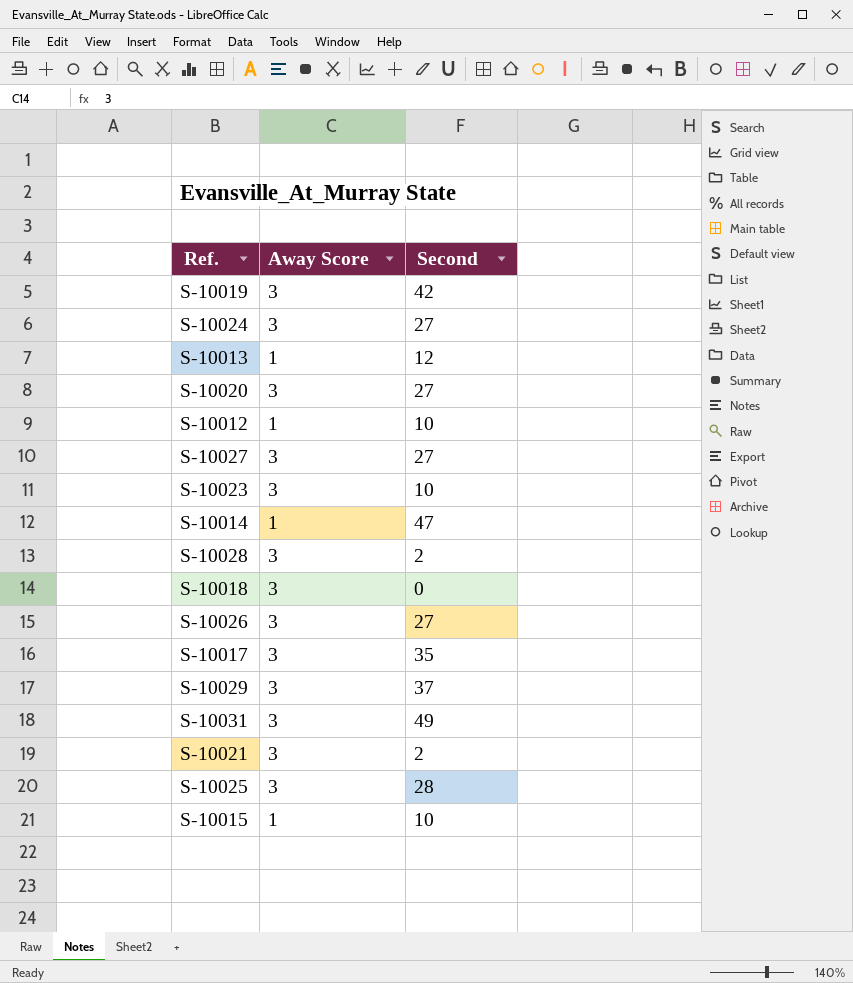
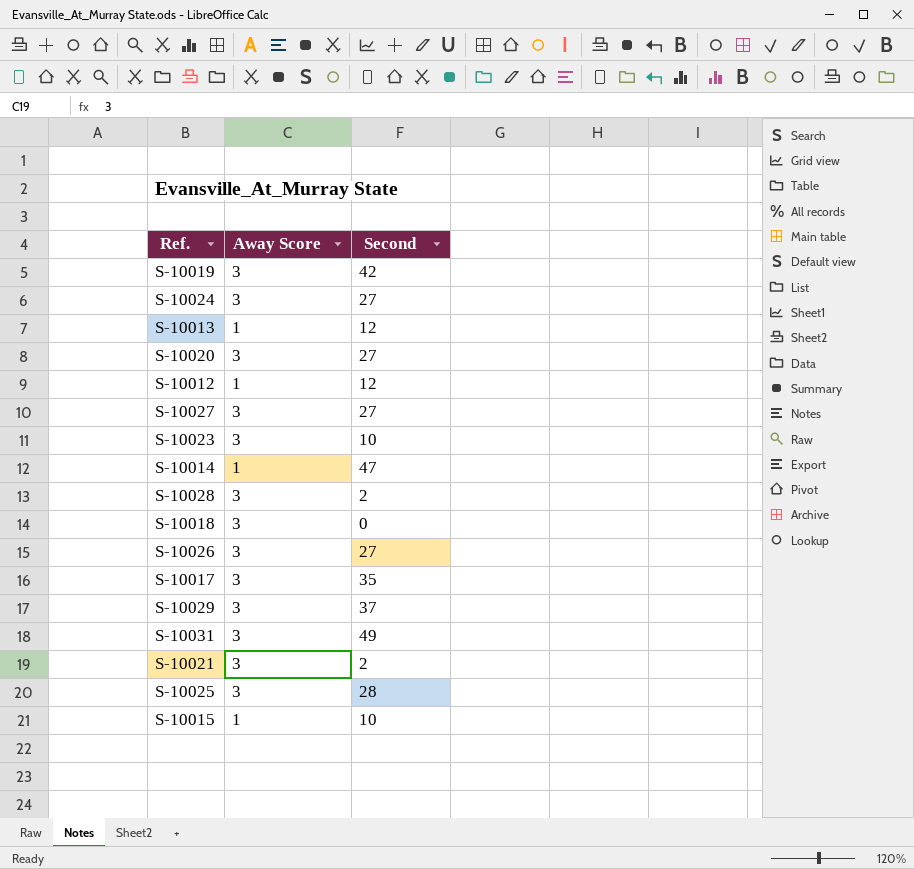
S-10012 | Second: 10 -> 12

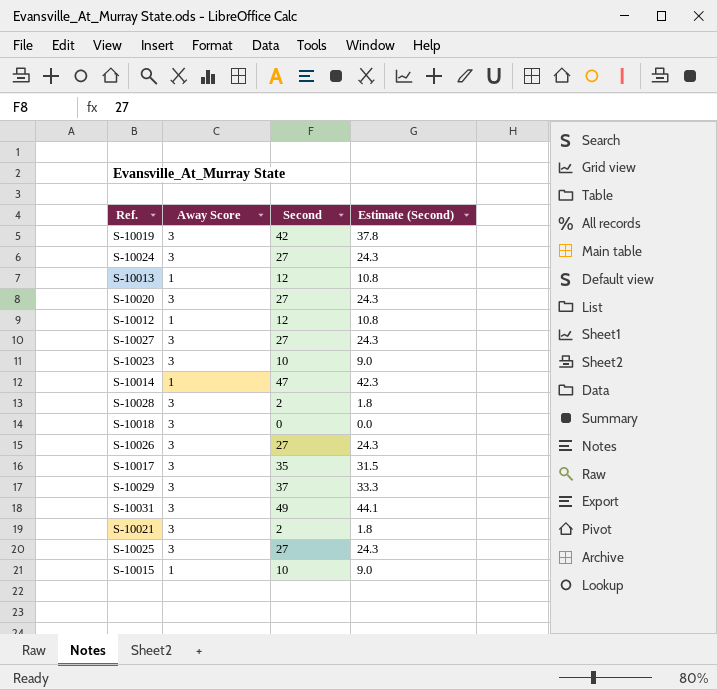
column Estimate (Second) | formula: none -> [Second] * 0.9
S-10025 | Second: 28 -> 27

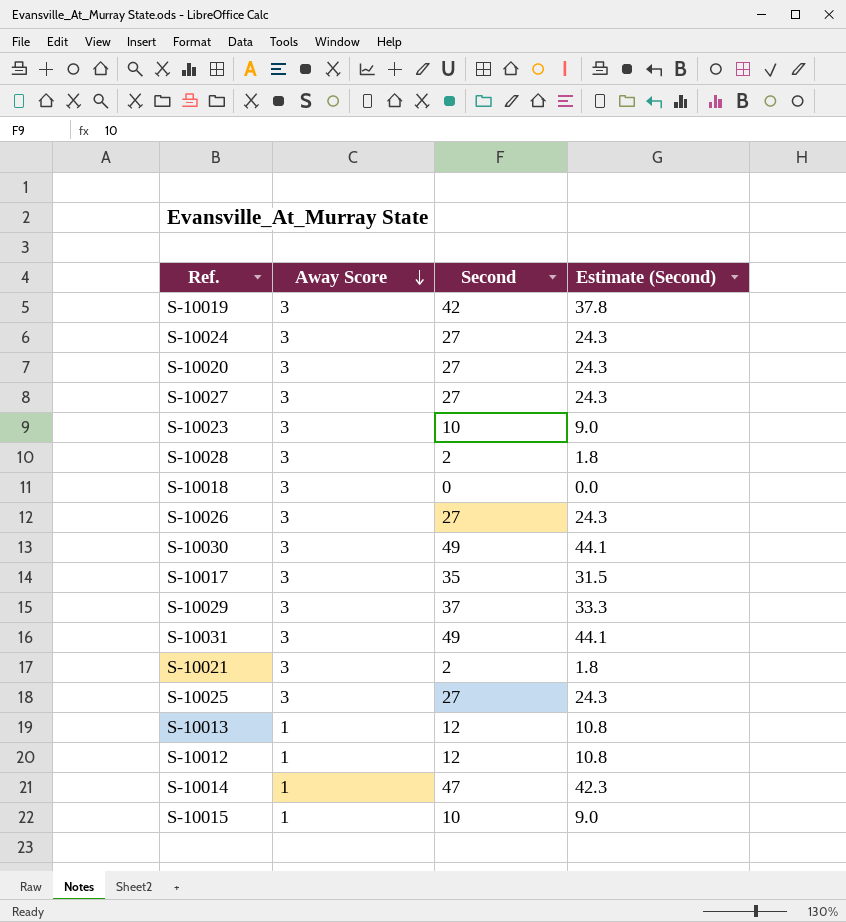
row order: none -> Away Score descending
row S-10030: none -> 3 | 49 | 44.1

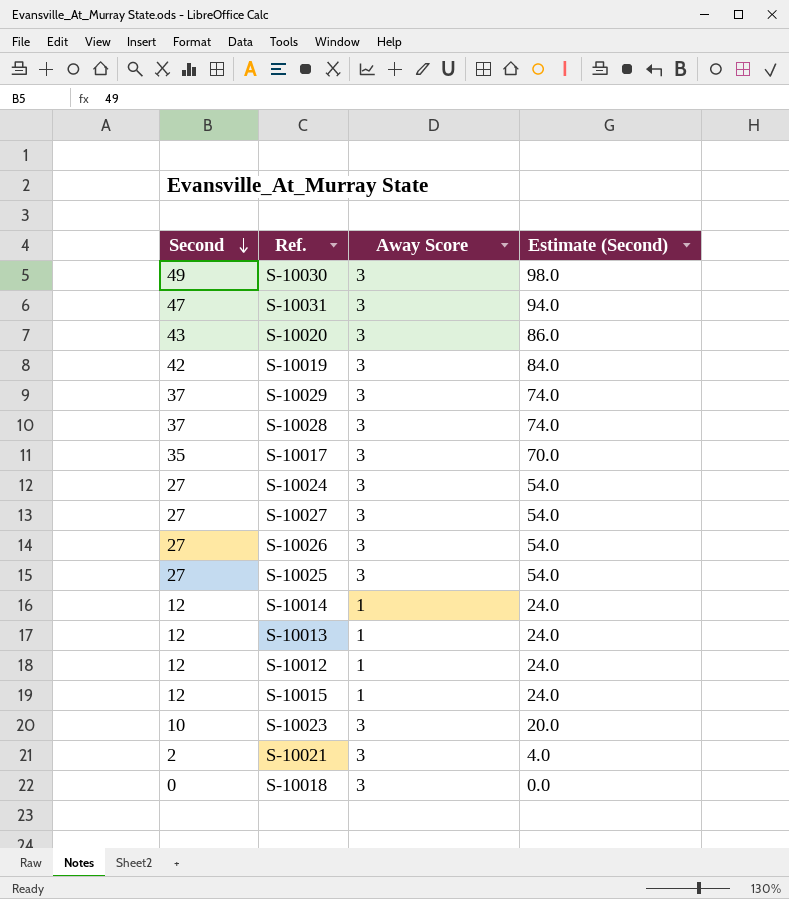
row order: Away Score descending -> Second descending
column Second | position: 3 -> 1
column Estimate (Second) | formula: [Second] * 0.9 -> [Second] * 2
S-10031 | Second: 49 -> 47
S-10020 | Second: 27 -> 43
S-10028 | Second: 2 -> 37
S-10014 | Second: 47 -> 12
S-10015 | Second: 10 -> 12

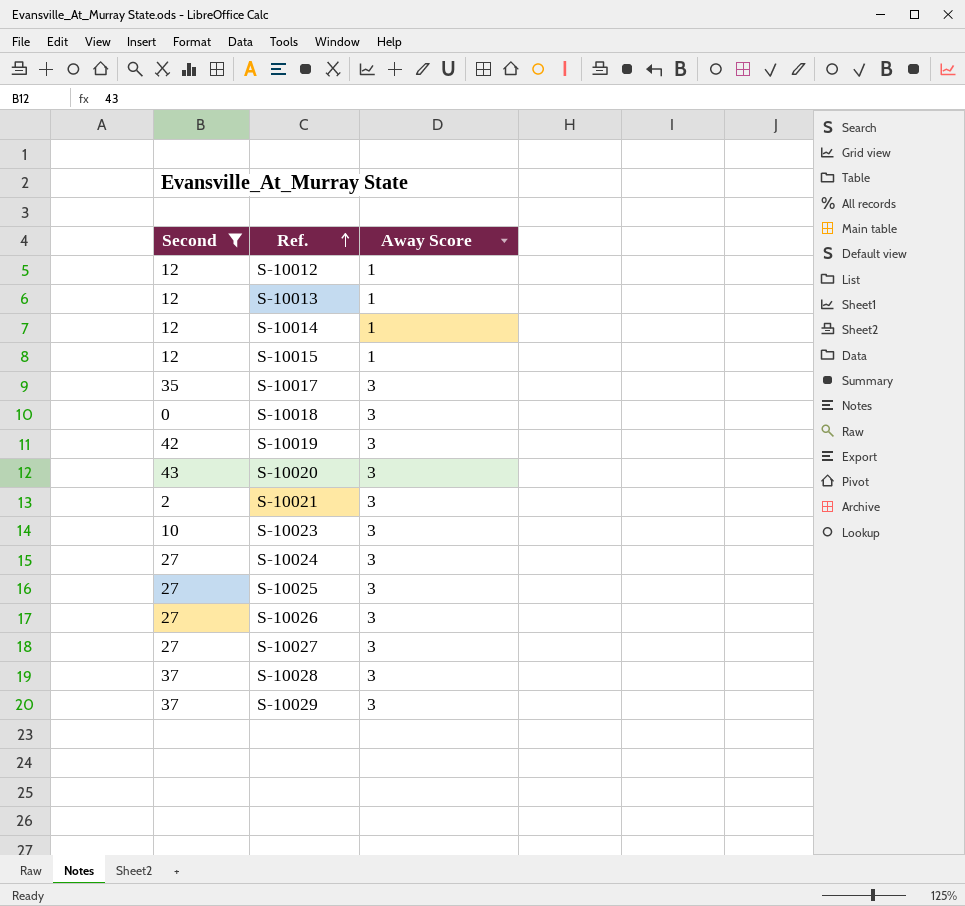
filter: none -> Second <= 43
row order: Second descending -> Ref. ascending
column Estimate (Second) | formula: [Second] * 2 -> none

